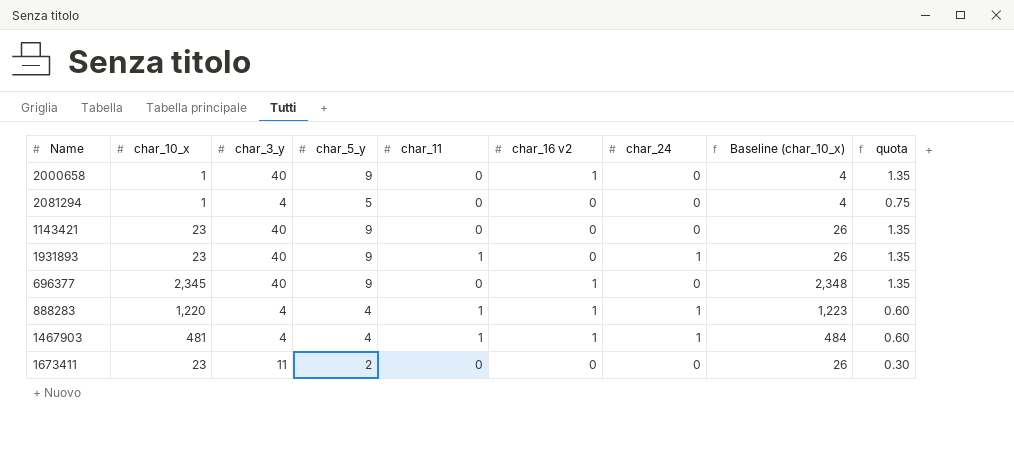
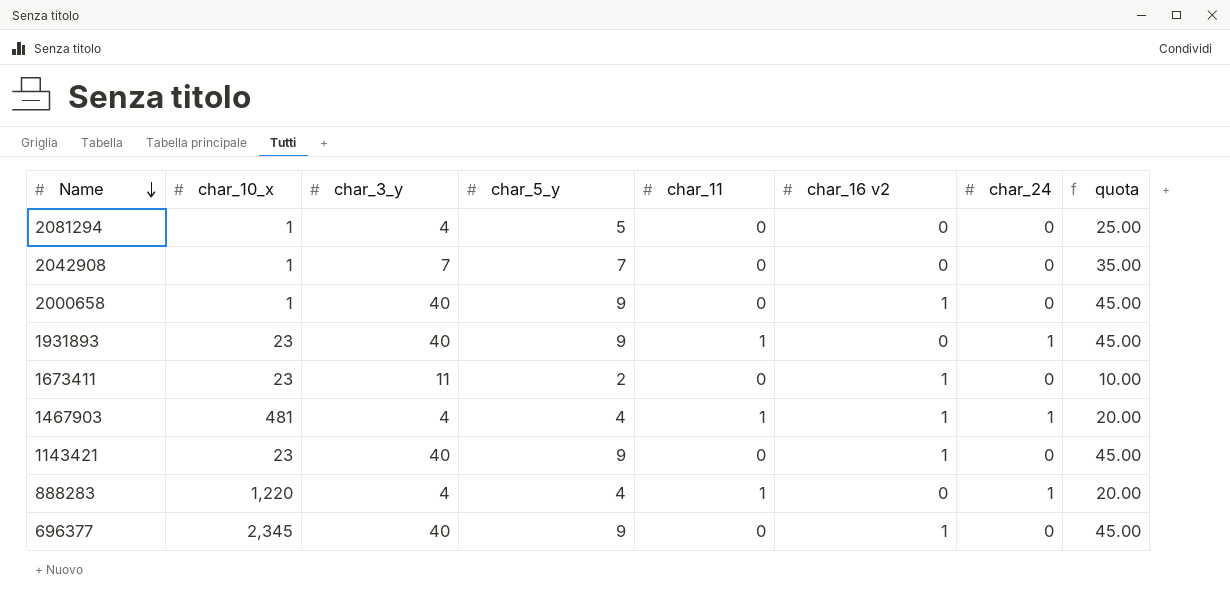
row order: none -> Name descending
column Baseline (char_10_x) | formula: [char_10_x] + 3 -> none
column quota | formula: [char_5_y] * 0.15 -> [char_5_y] * 5
row 2042908: none -> 1 | 7 | 7 | 0 | 0 | 0 | 35.00
1673411 | char_16 v2: 0 -> 1
1143421 | char_16 v2: 0 -> 1
888283 | char_16 v2: 1 -> 0

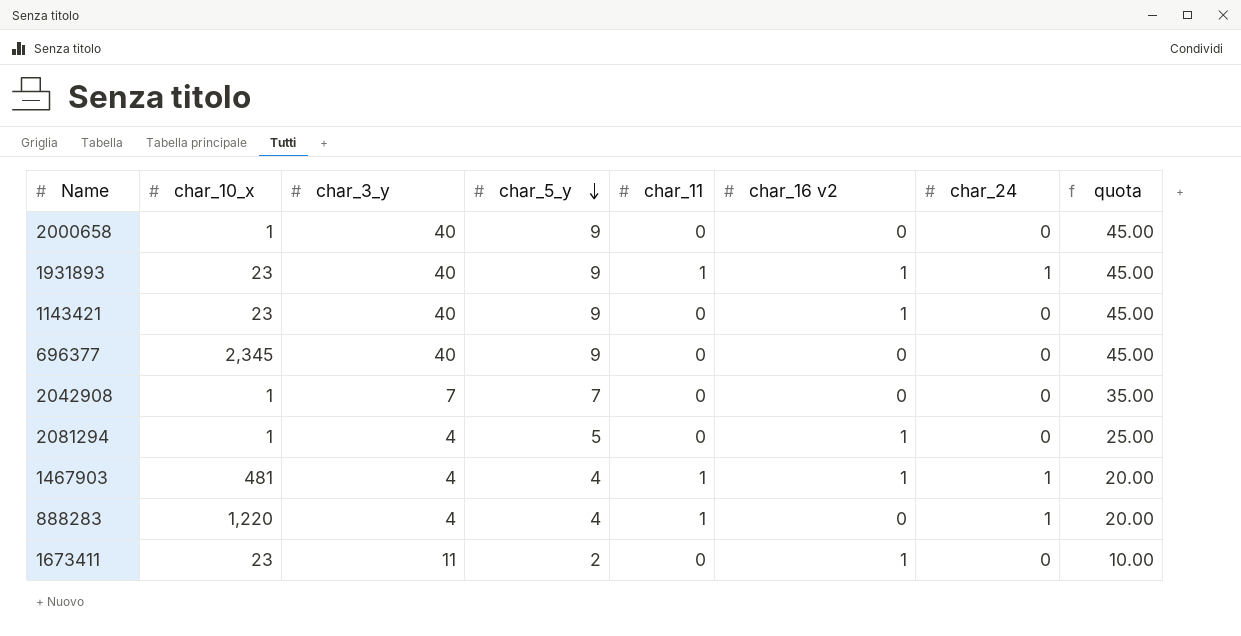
row order: Name descending -> char_5_y descending
2000658 | char_16 v2: 1 -> 0
1931893 | char_16 v2: 0 -> 1
696377 | char_16 v2: 1 -> 0
2081294 | char_16 v2: 0 -> 1

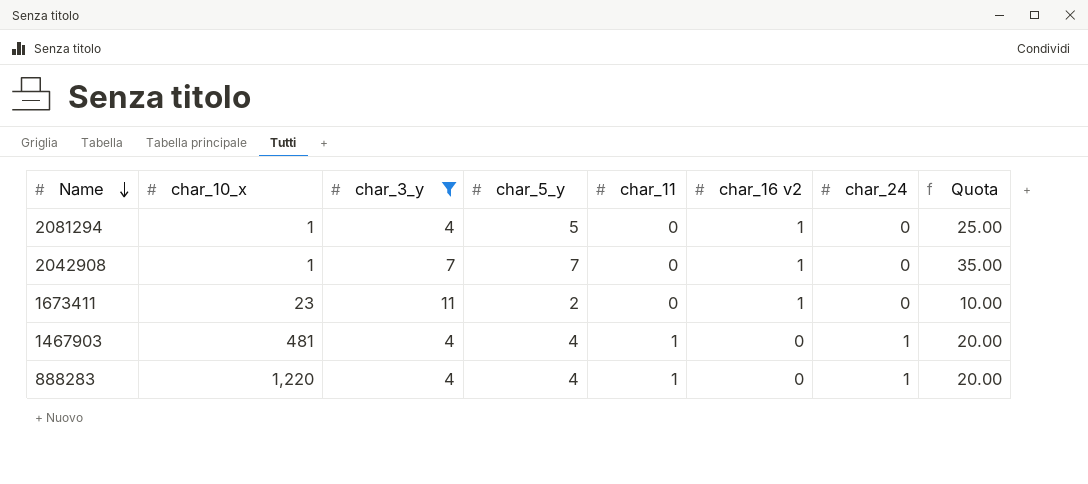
filter: none -> char_3_y != 40
row order: char_5_y descending -> Name descending
column name: quota -> Quota
2042908 | char_16 v2: 0 -> 1
1467903 | char_16 v2: 1 -> 0

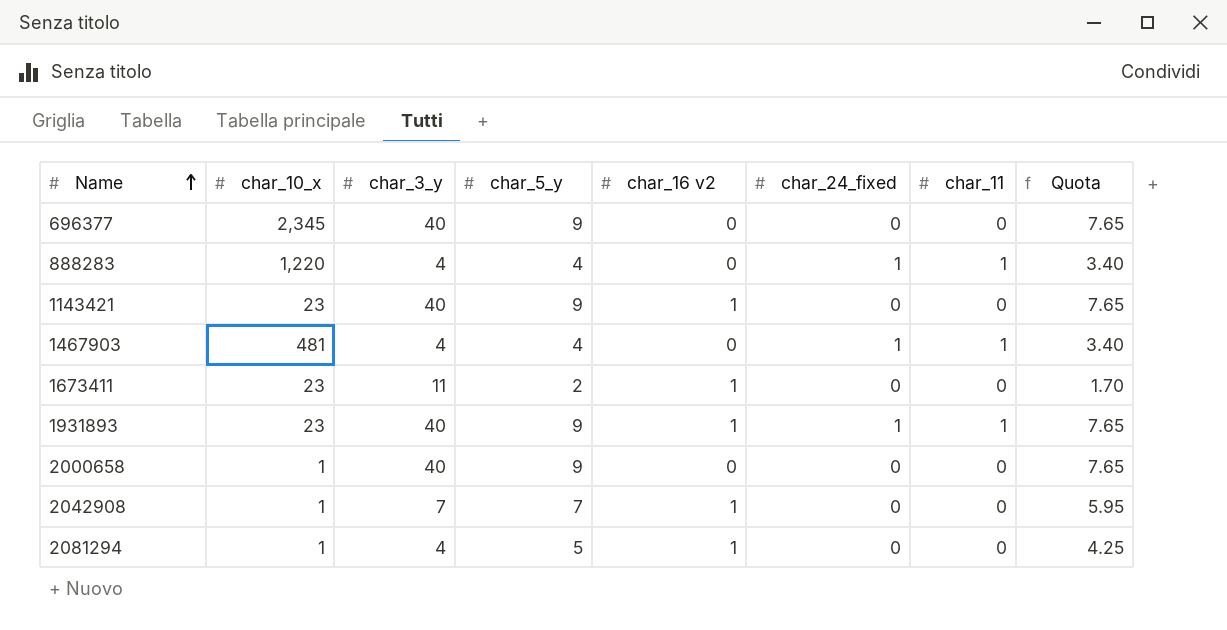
filter: char_3_y != 40 -> none
row order: Name descending -> Name ascending
column name: char_24 -> char_24_fixed
column char_11 | position: 5 -> 7
column Quota | formula: [char_5_y] * 5 -> [char_5_y] * 0.85

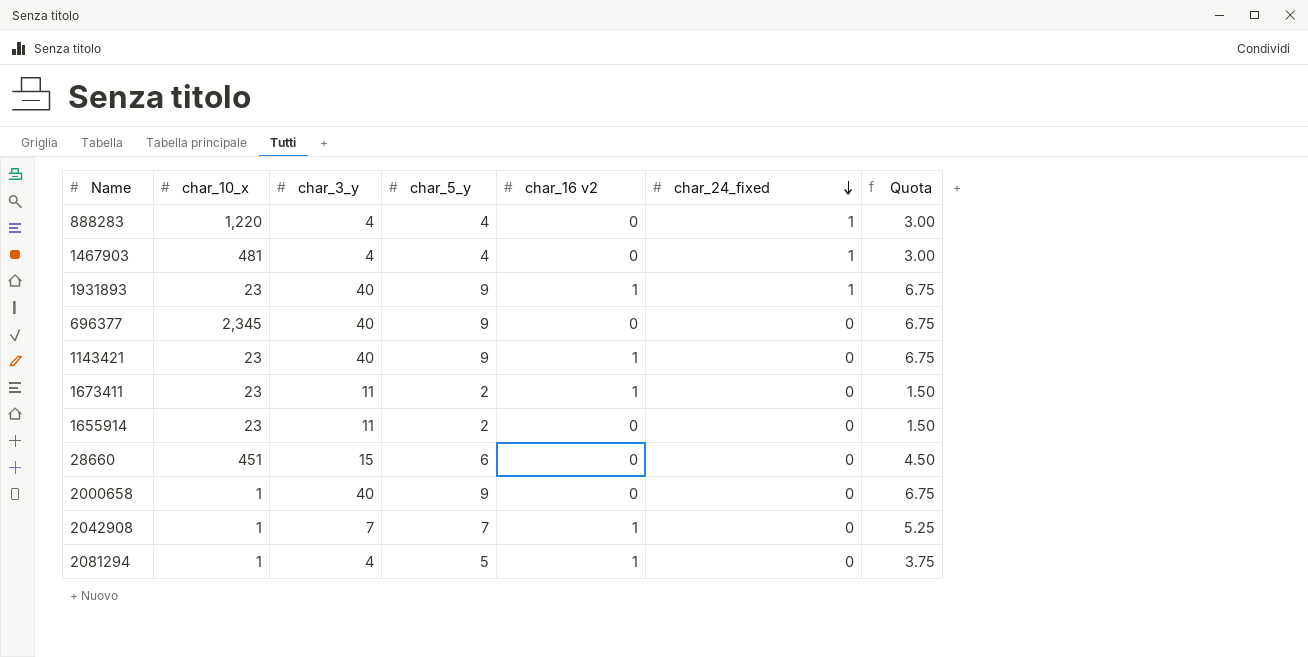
row order: Name ascending -> char_24_fixed descending
column char_11 | position: 7 -> none
column Quota | formula: [char_5_y] * 0.85 -> [char_5_y] * 0.75
row 1655914: none -> 23 | 11 | 2 | 0 | 0 | 1.50
row 28660: none -> 451 | 15 | 6 | 0 | 0 | 4.50

